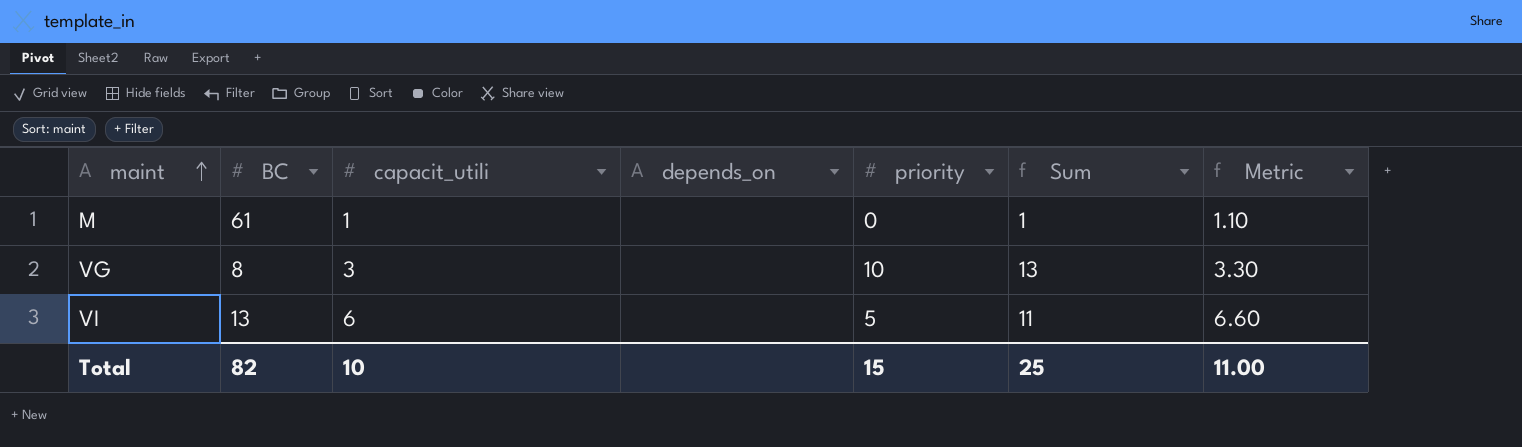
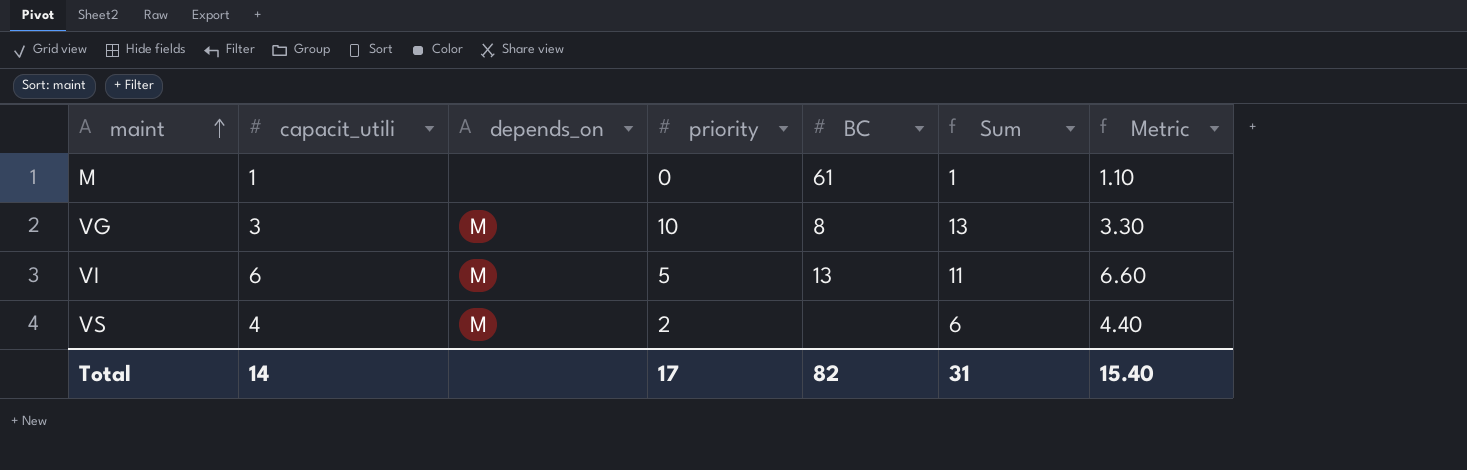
column BC | position: 2 -> 5
VG | depends_on: none -> M
VI | depends_on: none -> M
row VS: none -> 4 | M | 2 | none | 6 | 4.40
Total | capacit_utili: 10 -> 14
Total | priority: 15 -> 17
Total | Sum: 25 -> 31
Total | Metric: 11.00 -> 15.40

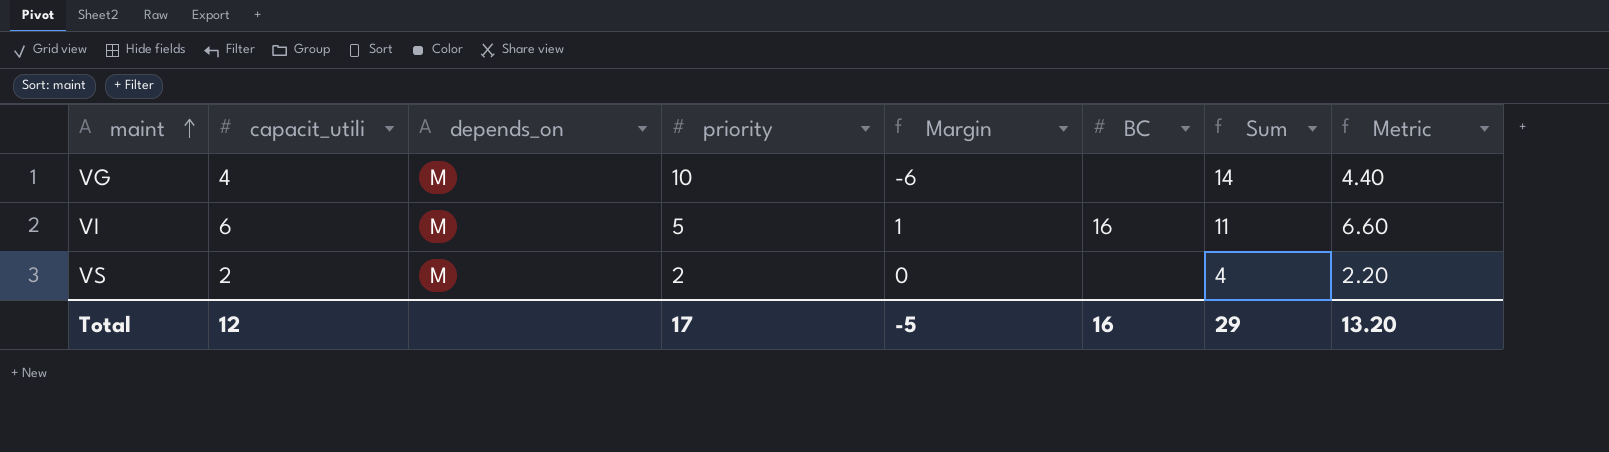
column Margin | formula: none -> [capacit_utili] - [priority]
row M: 1 | none | 0 | 61 | 1 | 1.10 -> none
VG | capacit_utili: 3 -> 4
VG | BC: 8 -> none
VG | Sum: 13 -> 14
VG | Metric: 3.30 -> 4.40
VI | BC: 13 -> 16
VS | capacit_utili: 4 -> 2
VS | Sum: 6 -> 4
VS | Metric: 4.40 -> 2.20
Total | capacit_utili: 14 -> 12
Total | BC: 82 -> 16
Total | Sum: 31 -> 29
Total | Metric: 15.40 -> 13.20

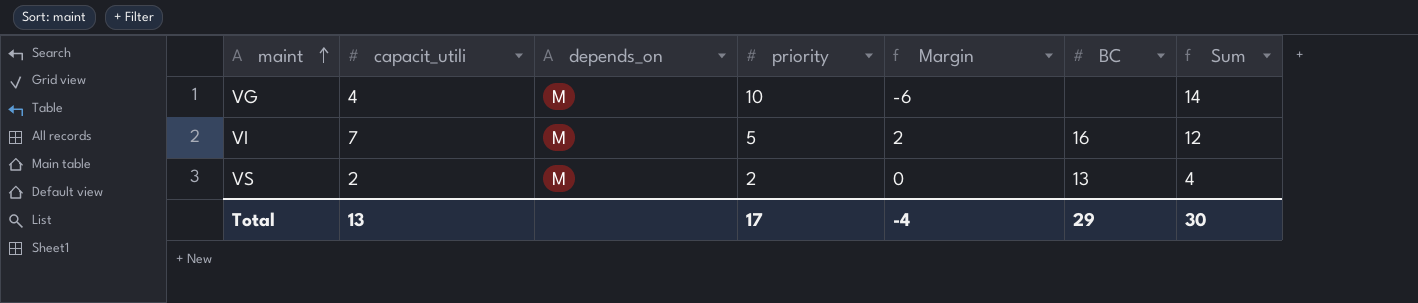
column Metric | formula: [capacit_utili] * 1.1 -> none
VI | capacit_utili: 6 -> 7
VI | Margin: 1 -> 2
VI | Sum: 11 -> 12
VS | BC: none -> 13
Total | capacit_utili: 12 -> 13
Total | Margin: -5 -> -4
Total | BC: 16 -> 29
Total | Sum: 29 -> 30

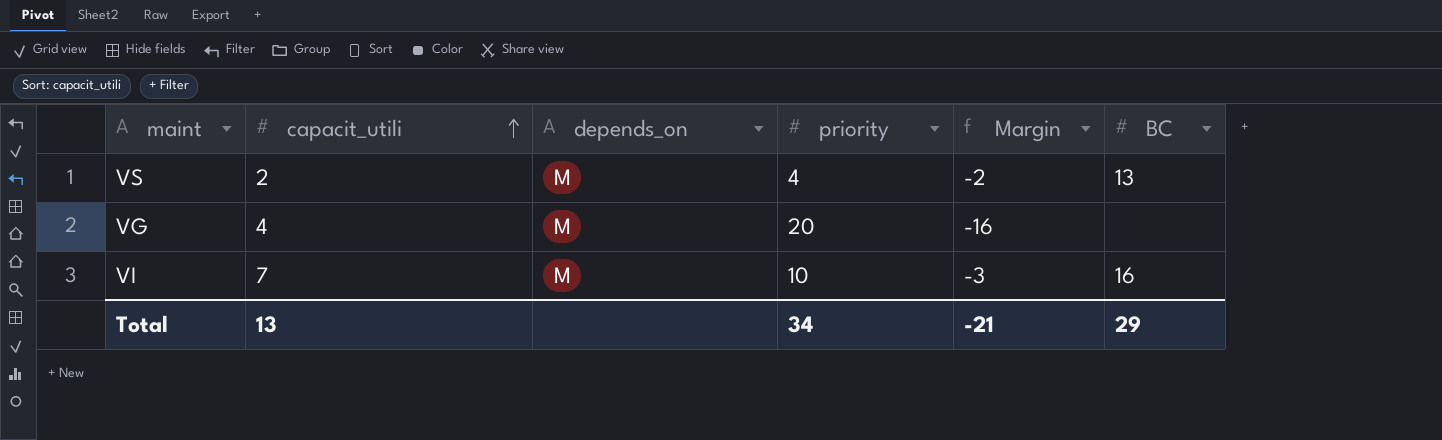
row order: maint ascending -> capacit_utili ascending
column Sum | formula: [capacit_utili] + [priority] -> none
VS | priority: 2 -> 4
VS | Margin: 0 -> -2
VG | priority: 10 -> 20
VG | Margin: -6 -> -16
VI | priority: 5 -> 10
VI | Margin: 2 -> -3
Total | priority: 17 -> 34
Total | Margin: -4 -> -21

